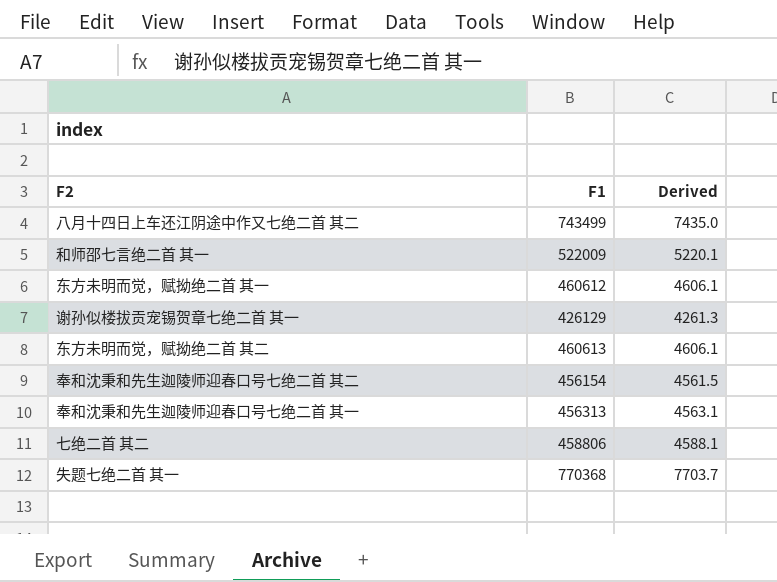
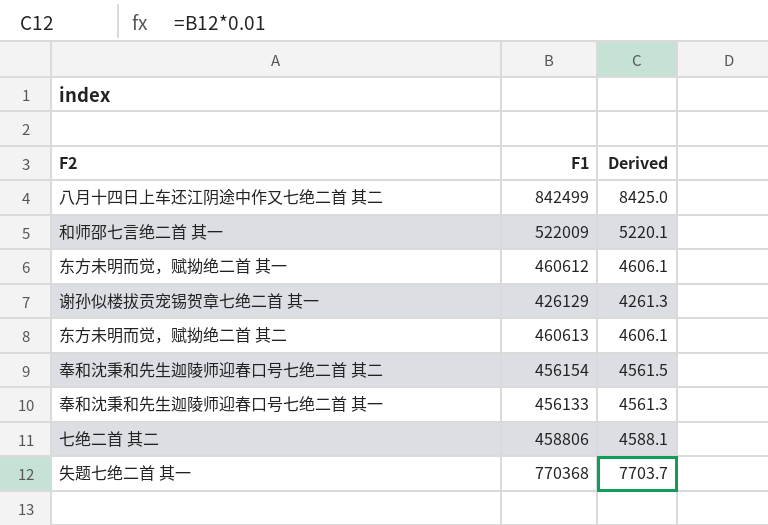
八月十四日上车还江阴途中作又七绝二首 其二 | F1: 743499 -> 842499
八月十四日上车还江阴途中作又七绝二首 其二 | Derived: 7435.0 -> 8425.0
奉和沈秉和先生迦陵师迎春口号七绝二首 其一 | F1: 456313 -> 456133
奉和沈秉和先生迦陵师迎春口号七绝二首 其一 | Derived: 4563.1 -> 4561.3

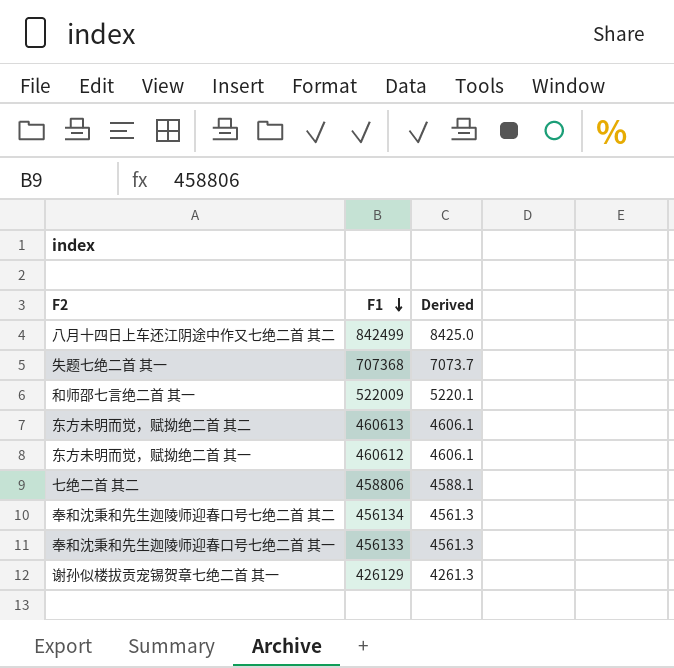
row order: none -> F1 descending
失题七绝二首 其一 | F1: 770368 -> 707368
失题七绝二首 其一 | Derived: 7703.7 -> 7073.7
奉和沈秉和先生迦陵师迎春口号七绝二首 其二 | F1: 456154 -> 456134
奉和沈秉和先生迦陵师迎春口号七绝二首 其二 | Derived: 4561.5 -> 4561.3

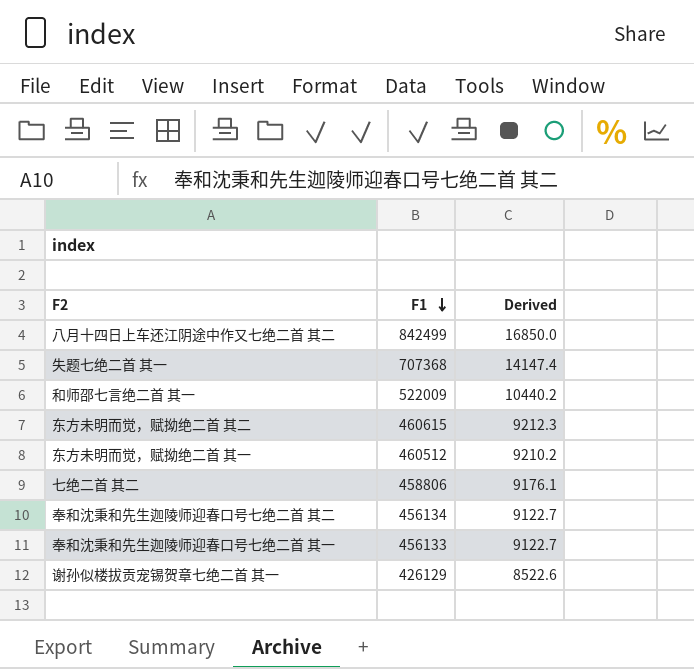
column Derived | formula: [F1] * 0.01 -> [F1] * 0.02
东方未明而觉，赋拗绝二首 其二 | F1: 460613 -> 460615
东方未明而觉，赋拗绝二首 其一 | F1: 460612 -> 460512

